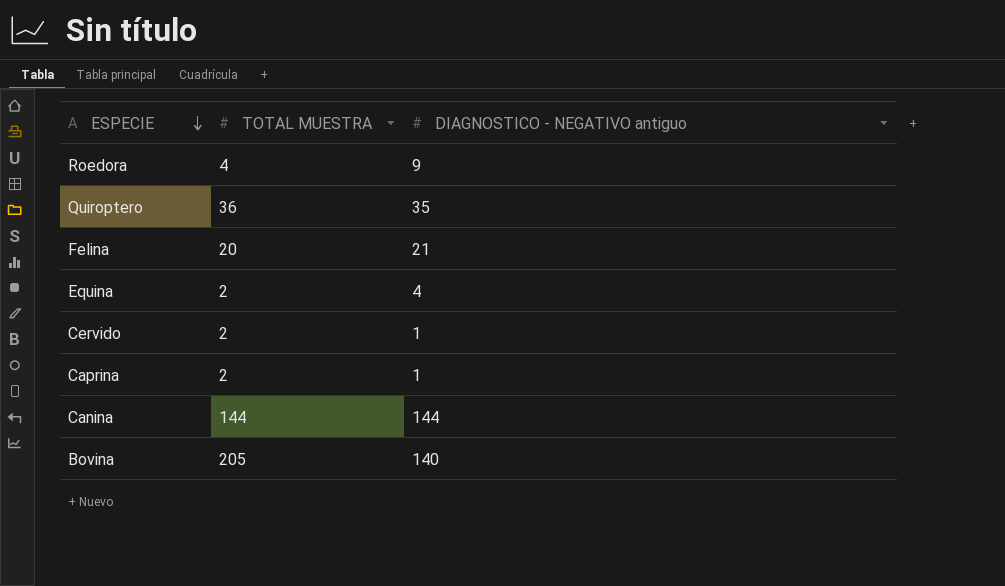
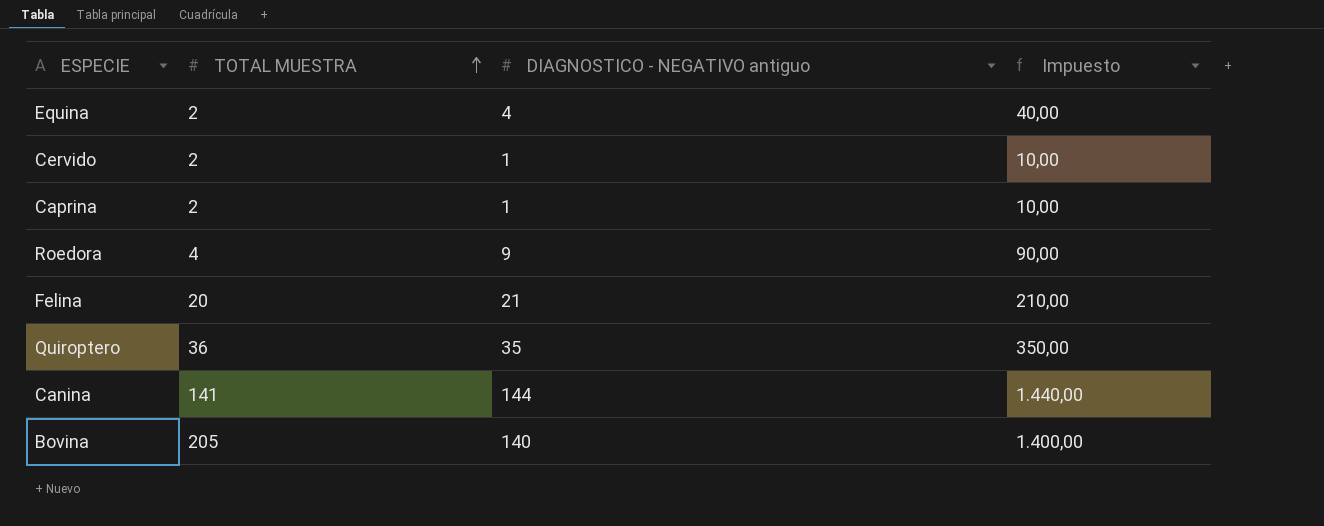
row order: ESPECIE descending -> TOTAL MUESTRA ascending
column Impuesto | formula: none -> [DIAGNOSTICO - NEGATIVO antiguo] * 10
Canina | TOTAL MUESTRA: 144 -> 141

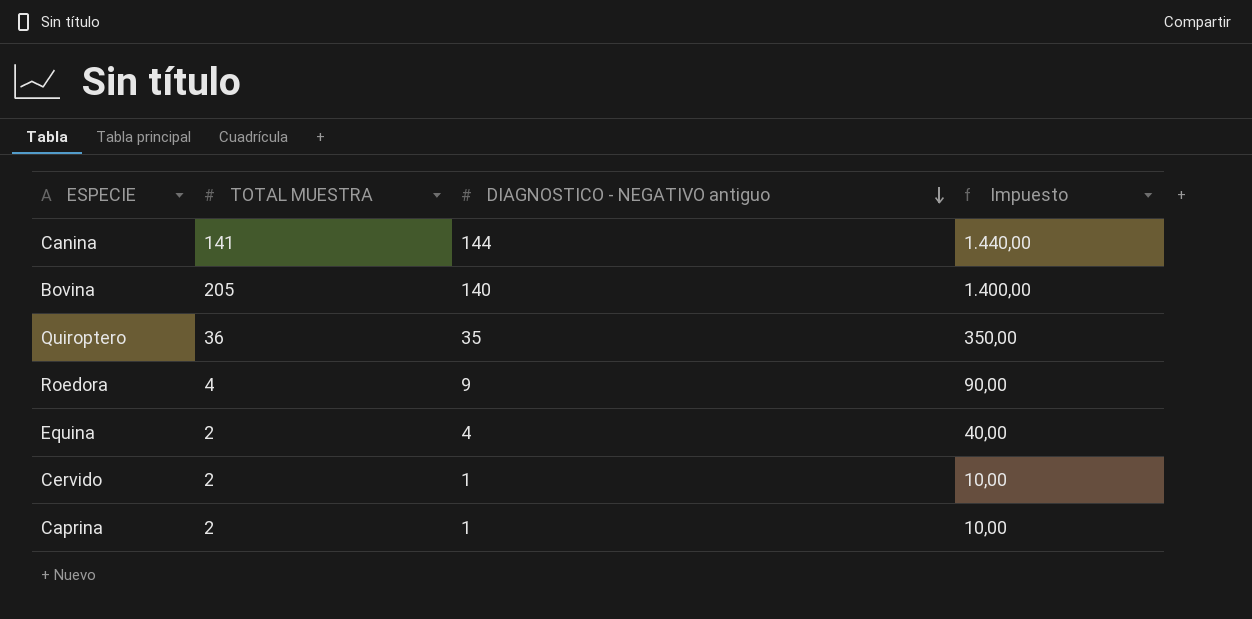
row order: TOTAL MUESTRA ascending -> DIAGNOSTICO - NEGATIVO antiguo descending
row Felina: 20 | 21 | 210,00 -> none

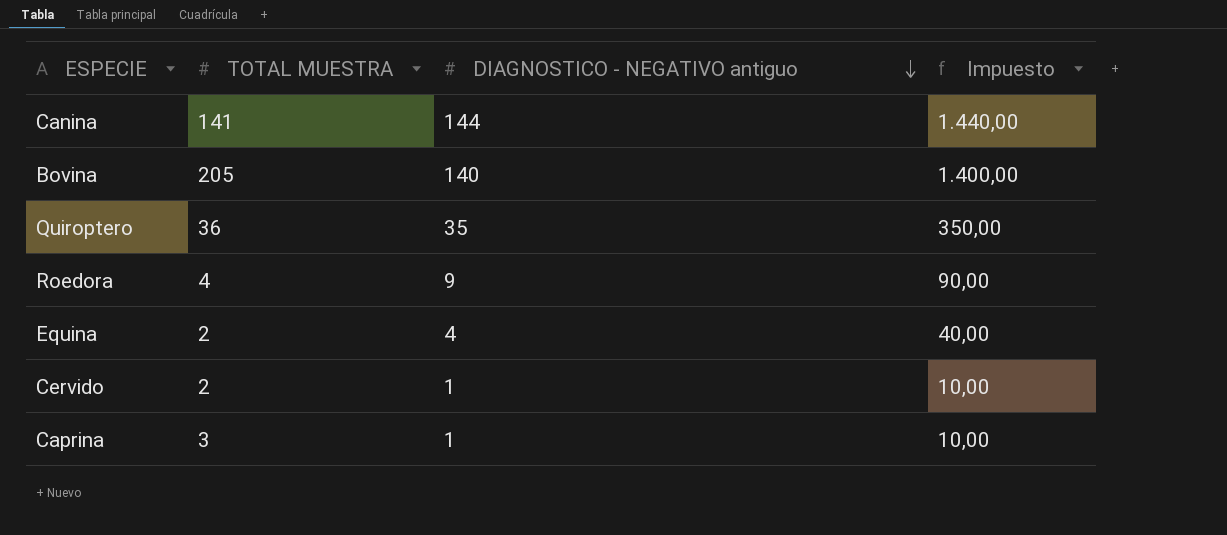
Caprina | TOTAL MUESTRA: 2 -> 3

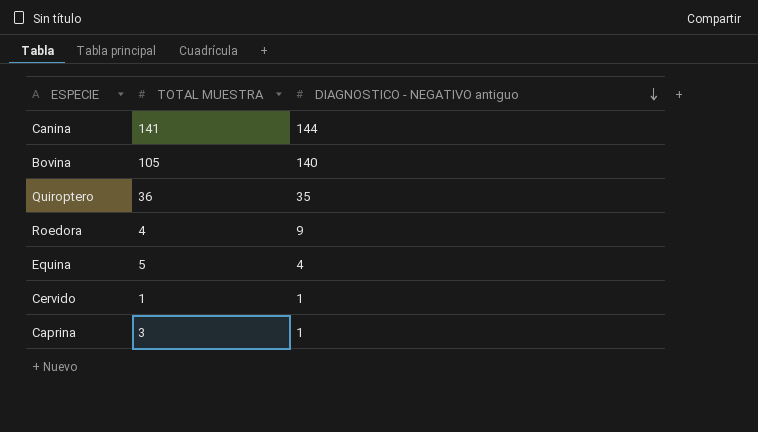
column Impuesto | formula: [DIAGNOSTICO - NEGATIVO antiguo] * 10 -> none
Bovina | TOTAL MUESTRA: 205 -> 105
Equina | TOTAL MUESTRA: 2 -> 5
Cervido | TOTAL MUESTRA: 2 -> 1

